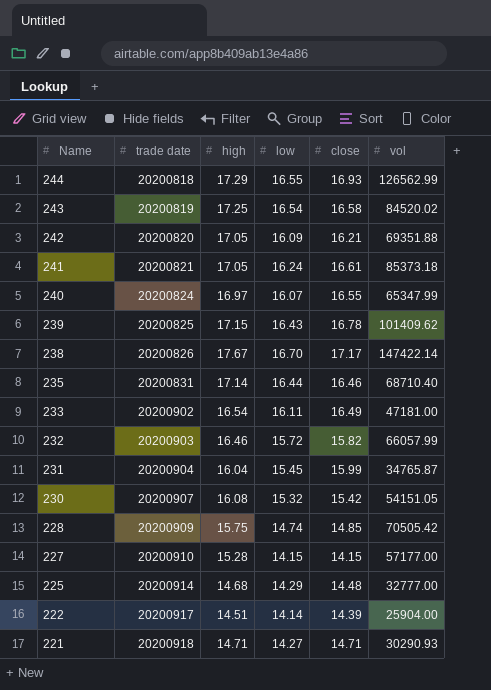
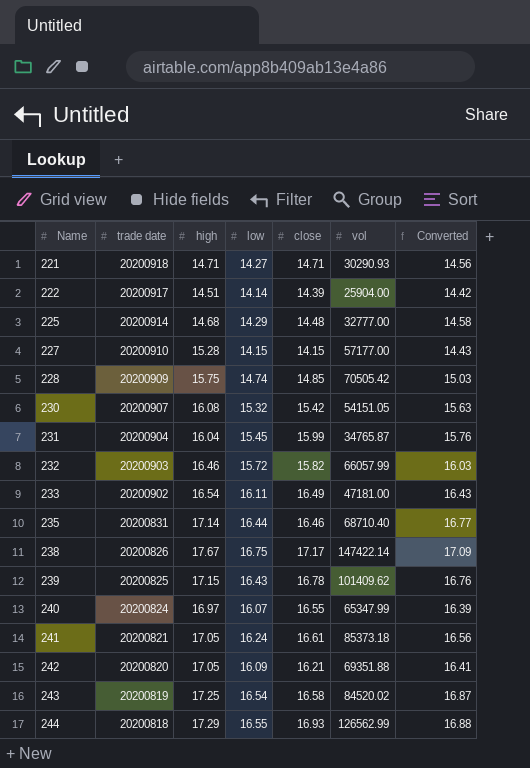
row order: Name descending -> Name ascending
column Converted | formula: none -> [low] * 1.02
238 | low: 16.70 -> 16.75

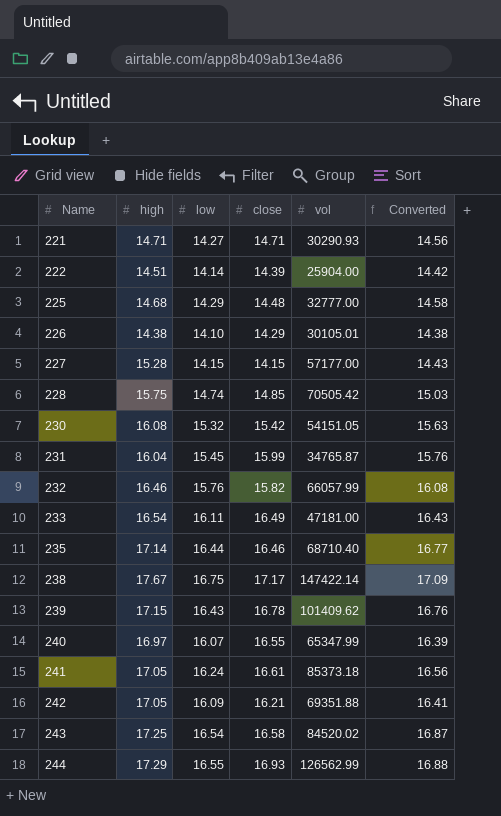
column trade date | position: 2 -> none
row 226: none -> 14.38 | 14.10 | 14.29 | 30105.01 | 14.38
232 | low: 15.72 -> 15.76
232 | Converted: 16.03 -> 16.08

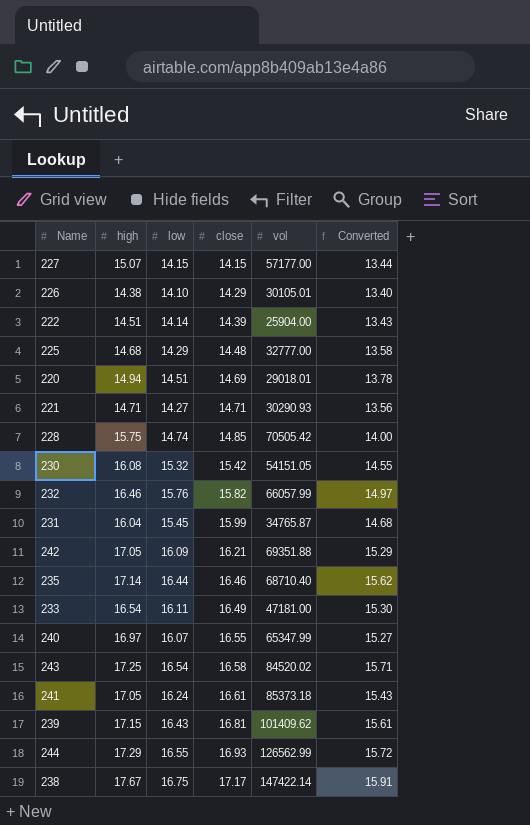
row order: Name ascending -> close ascending
column Converted | formula: [low] * 1.02 -> [low] * 0.95
227 | high: 15.28 -> 15.07
row 220: none -> 14.94 | 14.51 | 14.69 | 29018.01 | 13.78
239 | close: 16.78 -> 16.81

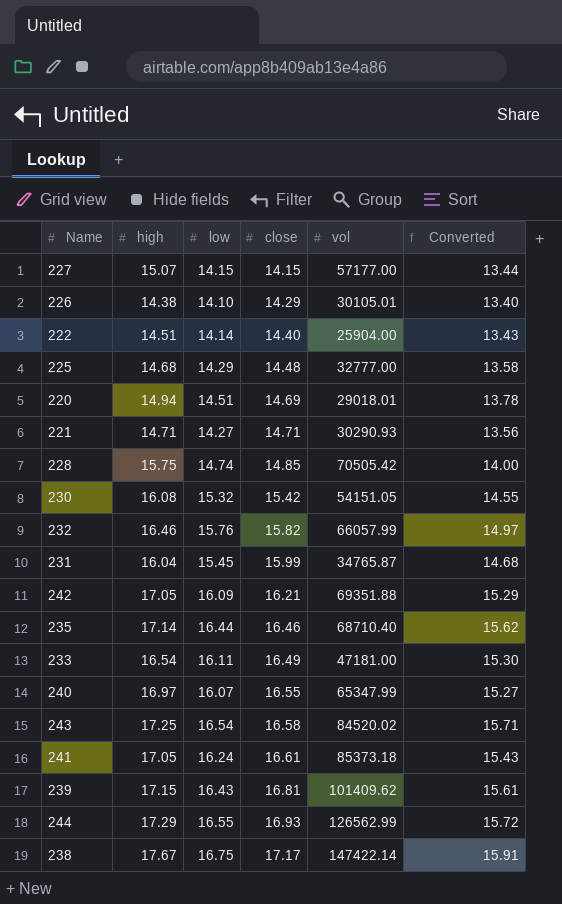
222 | close: 14.39 -> 14.40

